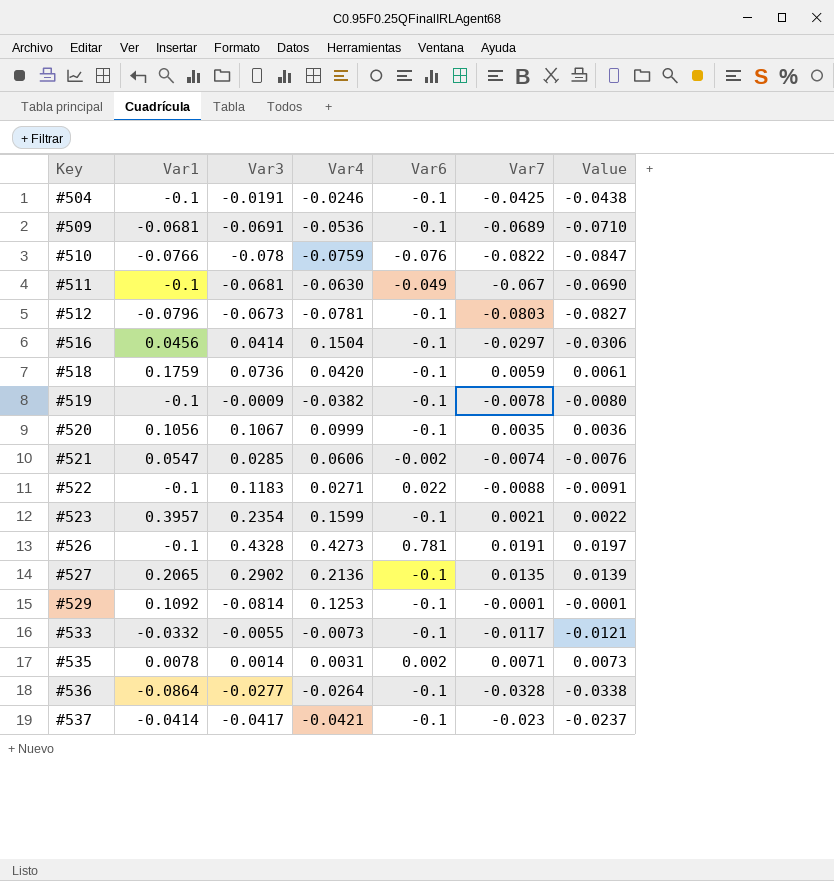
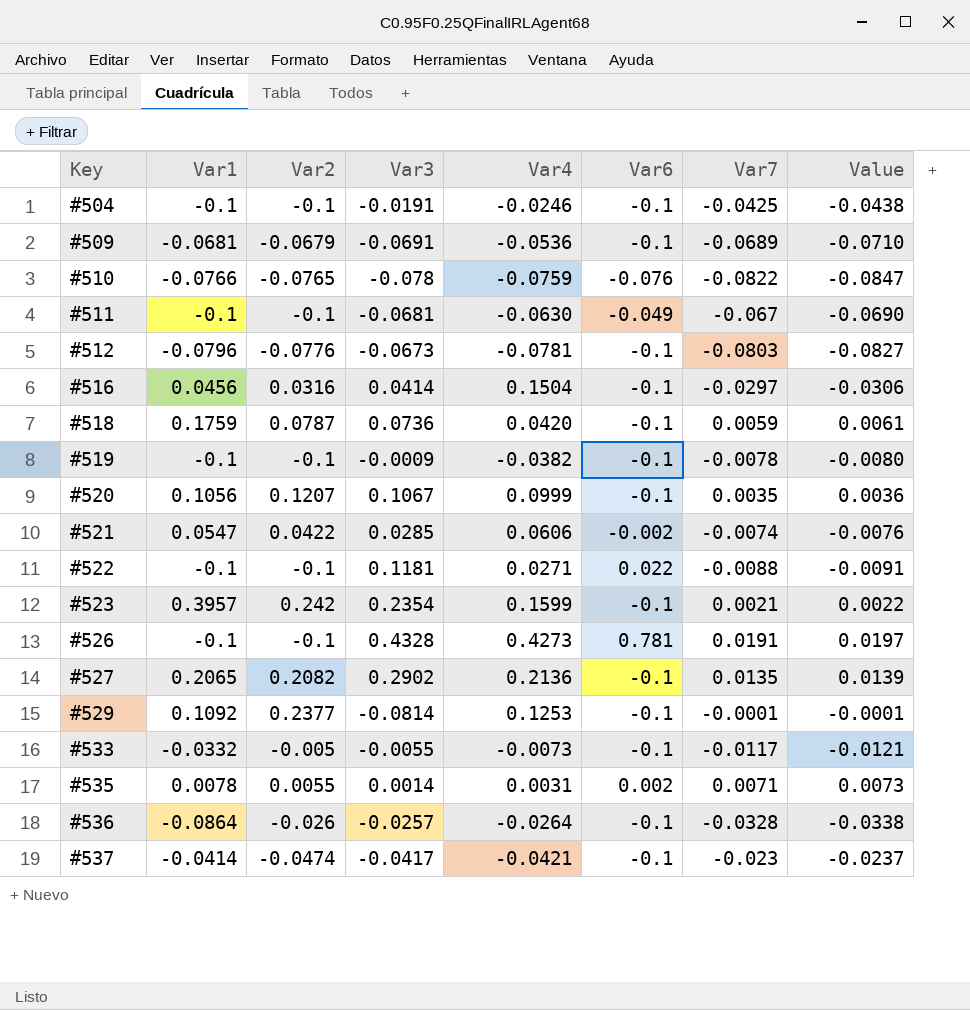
column Var2 | position: none -> 3
#522 | Var3: 0.1183 -> 0.1181
#536 | Var3: -0.0277 -> -0.0257

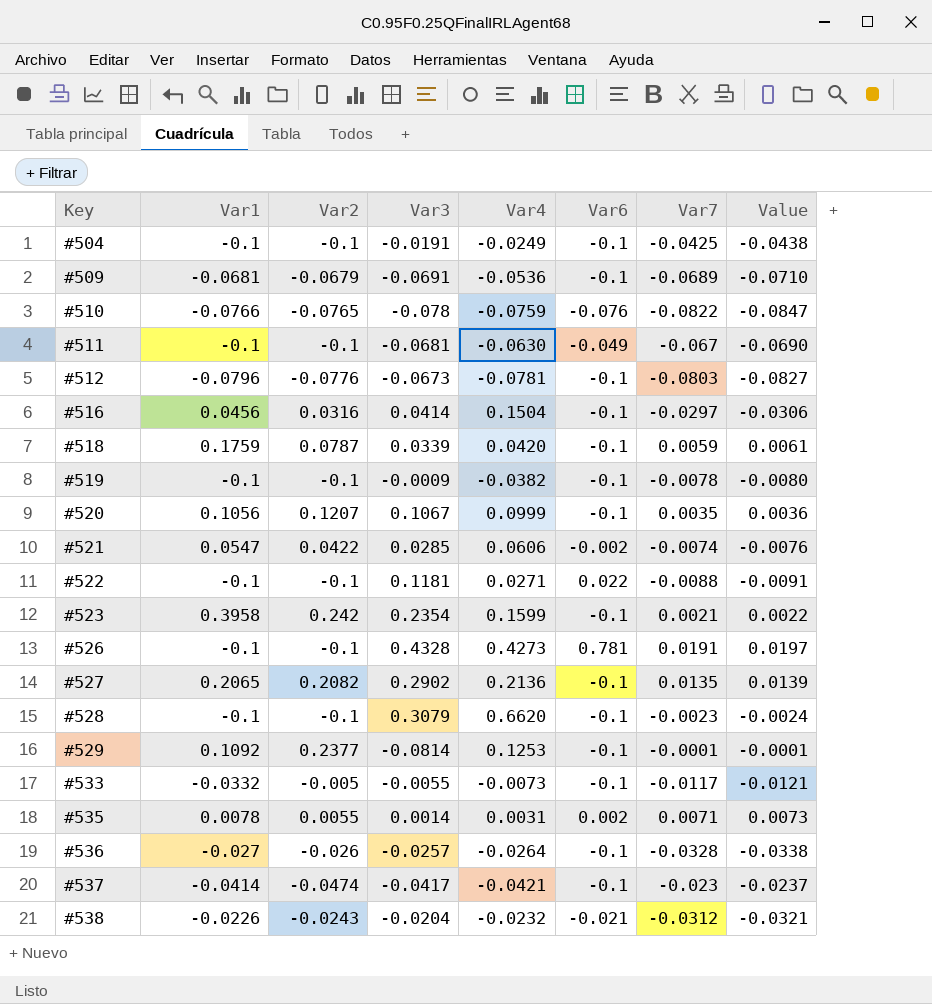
#504 | Var4: -0.0246 -> -0.0249
#518 | Var3: 0.0736 -> 0.0339
#523 | Var1: 0.3957 -> 0.3958
row #528: none -> -0.1 | -0.1 | 0.3079 | 0.6620 | -0.1 | -0.0023 | -0.0024
#536 | Var1: -0.0864 -> -0.027
row #538: none -> -0.0226 | -0.0243 | -0.0204 | -0.0232 | -0.021 | -0.0312 | -0.0321

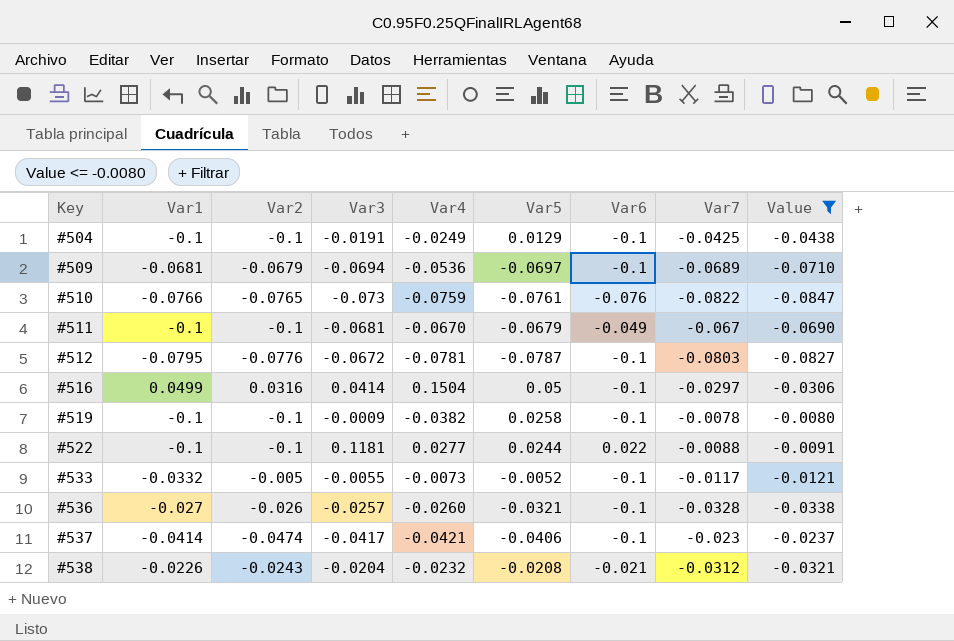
filter: none -> Value <= -0.0080
column Var5 | position: none -> 6
#509 | Var3: -0.0691 -> -0.0694
#510 | Var3: -0.078 -> -0.073
#511 | Var4: -0.0630 -> -0.0670
#512 | Var1: -0.0796 -> -0.0795
#512 | Var3: -0.0673 -> -0.0672
#516 | Var1: 0.0456 -> 0.0499
#522 | Var4: 0.0271 -> 0.0277
#536 | Var4: -0.0264 -> -0.0260

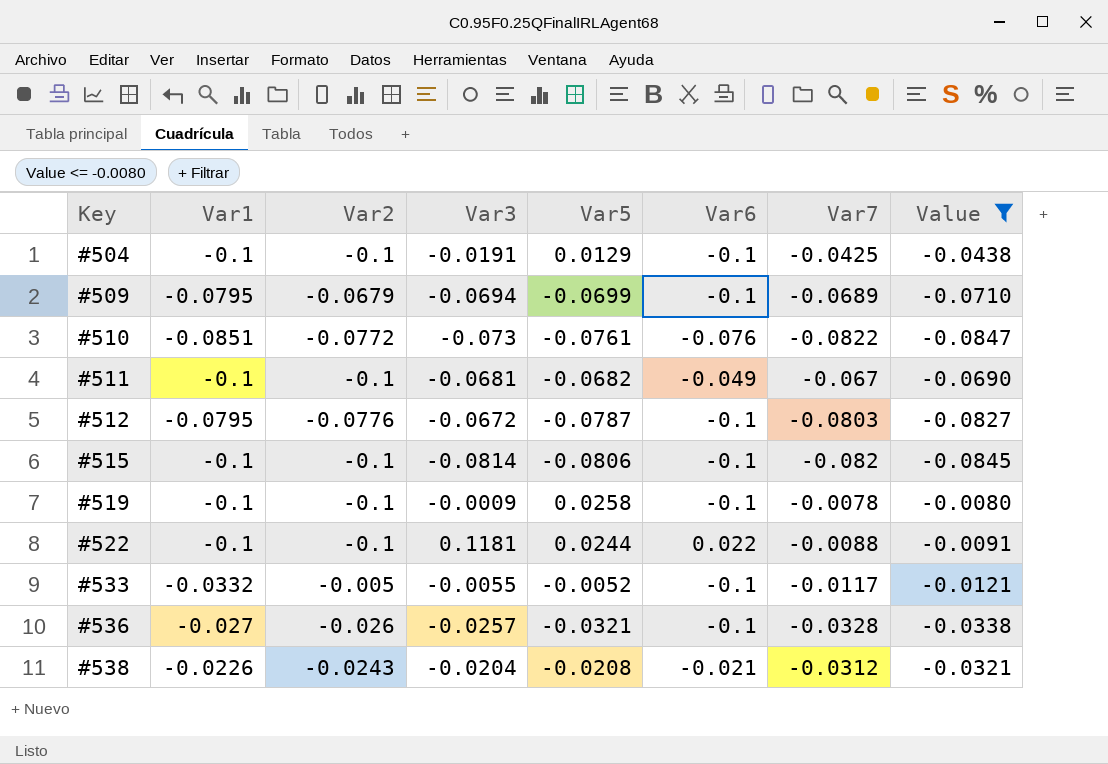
column Var4 | position: 5 -> none
row #516: 0.0499 | 0.0316 | 0.0414 | 0.1504 | 0.05 | -0.1 | -0.0297 | -0.0306 -> none
row #537: -0.0414 | -0.0474 | -0.0417 | -0.0421 | -0.0406 | -0.1 | -0.023 | -0.0237 -> none
#509 | Var1: -0.0681 -> -0.0795
#509 | Var5: -0.0697 -> -0.0699
#510 | Var1: -0.0766 -> -0.0851
#510 | Var2: -0.0765 -> -0.0772
#511 | Var5: -0.0679 -> -0.0682
row #515: none -> -0.1 | -0.1 | -0.0814 | -0.0806 | -0.1 | -0.082 | -0.0845

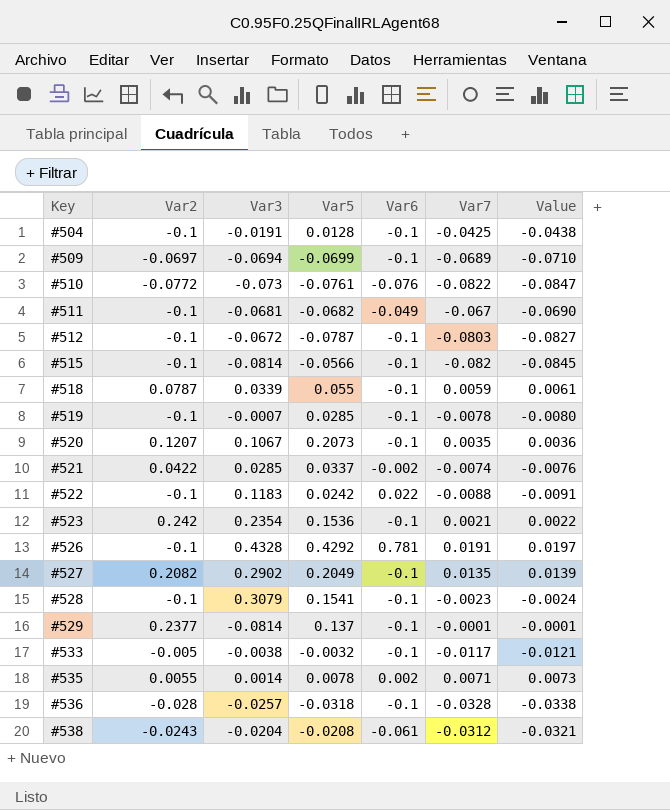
filter: Value <= -0.0080 -> none
column Var1 | position: 2 -> none
#504 | Var5: 0.0129 -> 0.0128
#509 | Var2: -0.0679 -> -0.0697
#512 | Var2: -0.0776 -> -0.1
#515 | Var5: -0.0806 -> -0.0566
#519 | Var3: -0.0009 -> -0.0007
#519 | Var5: 0.0258 -> 0.0285
#522 | Var3: 0.1181 -> 0.1183
#522 | Var5: 0.0244 -> 0.0242
#533 | Var3: -0.0055 -> -0.0038
#533 | Var5: -0.0052 -> -0.0032
#536 | Var2: -0.026 -> -0.028
#536 | Var5: -0.0321 -> -0.0318
#538 | Var6: -0.021 -> -0.061

